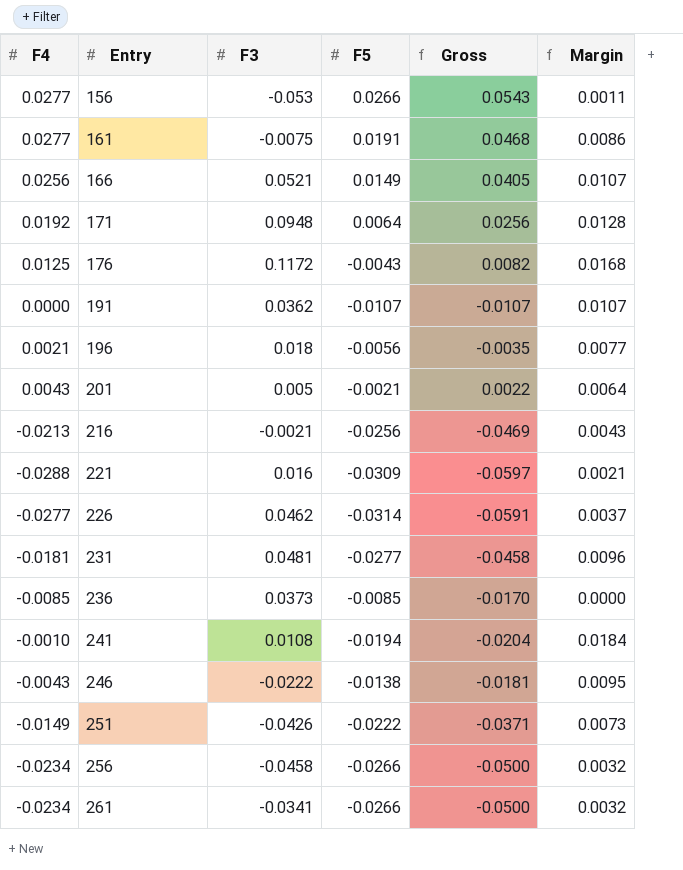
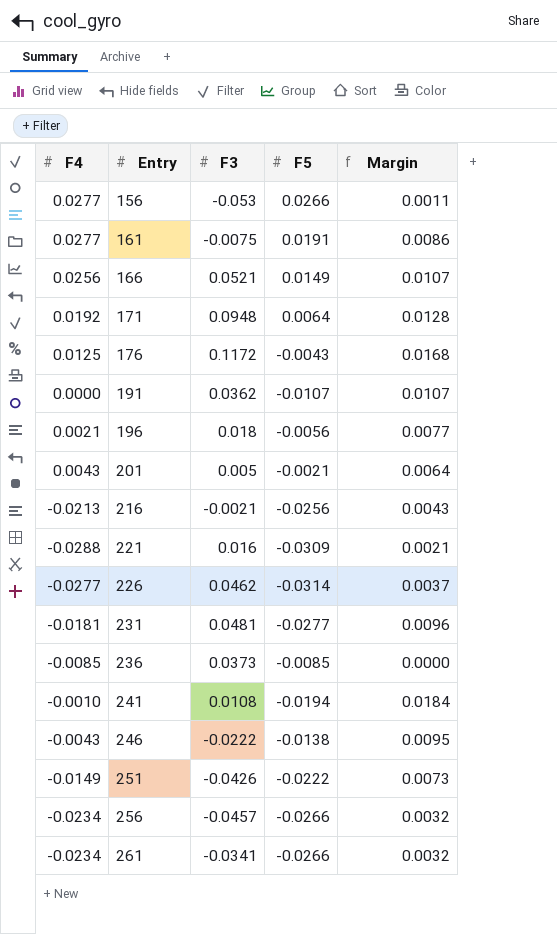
column Gross | formula: [F4] + [F5] -> none
256 | F3: -0.0458 -> -0.0457

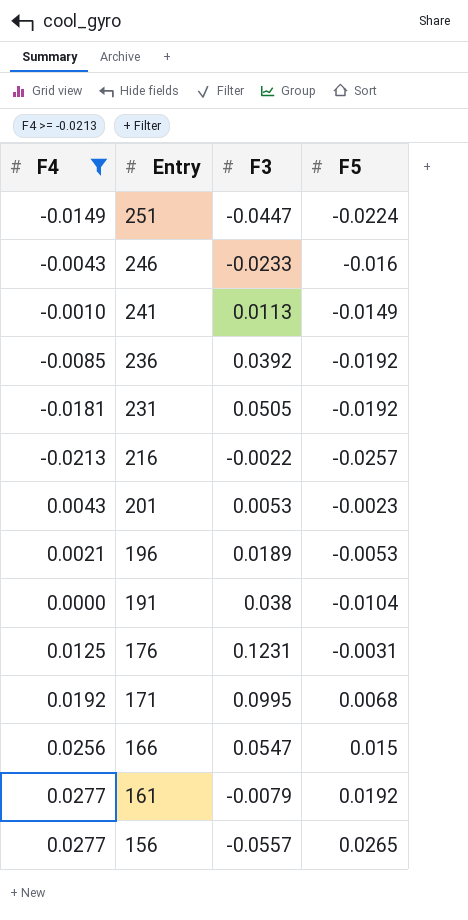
filter: none -> F4 >= -0.0213
row order: Entry ascending -> Entry descending
column Margin | formula: [F4] - [F5] -> none
251 | F3: -0.0426 -> -0.0447
251 | F5: -0.0222 -> -0.0224
246 | F3: -0.0222 -> -0.0233
246 | F5: -0.0138 -> -0.016
241 | F3: 0.0108 -> 0.0113
241 | F5: -0.0194 -> -0.0149
236 | F3: 0.0373 -> 0.0392
236 | F5: -0.0085 -> -0.0192
231 | F3: 0.0481 -> 0.0505
231 | F5: -0.0277 -> -0.0192
216 | F3: -0.0021 -> -0.0022
216 | F5: -0.0256 -> -0.0257
201 | F3: 0.005 -> 0.0053
201 | F5: -0.0021 -> -0.0023
196 | F3: 0.018 -> 0.0189
196 | F5: -0.0056 -> -0.0053
191 | F3: 0.0362 -> 0.038
191 | F5: -0.0107 -> -0.0104
176 | F3: 0.1172 -> 0.1231
176 | F5: -0.0043 -> -0.0031
171 | F3: 0.0948 -> 0.0995
171 | F5: 0.0064 -> 0.0068
166 | F3: 0.0521 -> 0.0547
166 | F5: 0.0149 -> 0.015
161 | F3: -0.0075 -> -0.0079
161 | F5: 0.0191 -> 0.0192
156 | F3: -0.053 -> -0.0557
156 | F5: 0.0266 -> 0.0265

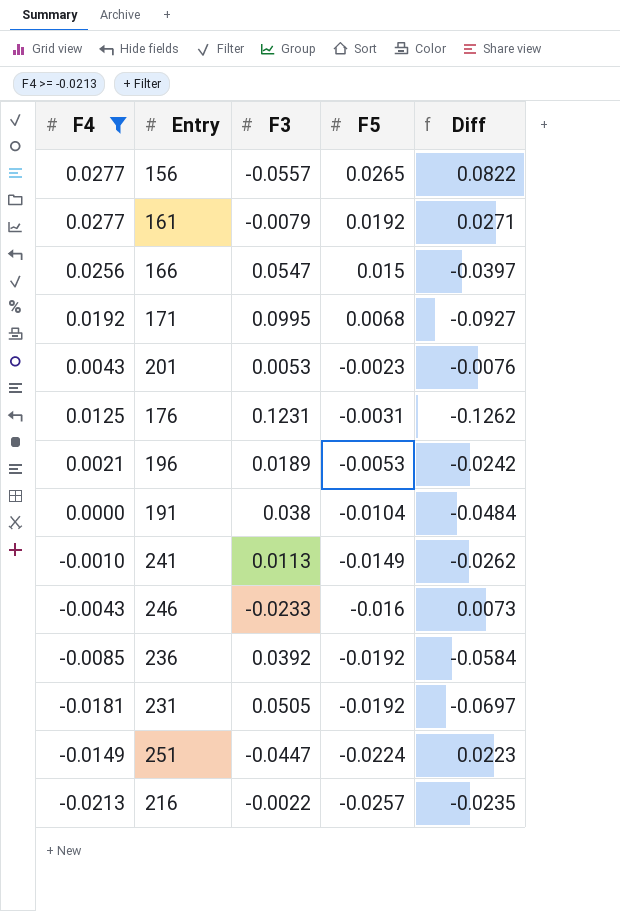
row order: Entry descending -> F5 descending
column Diff | formula: none -> [F5] - [F3]

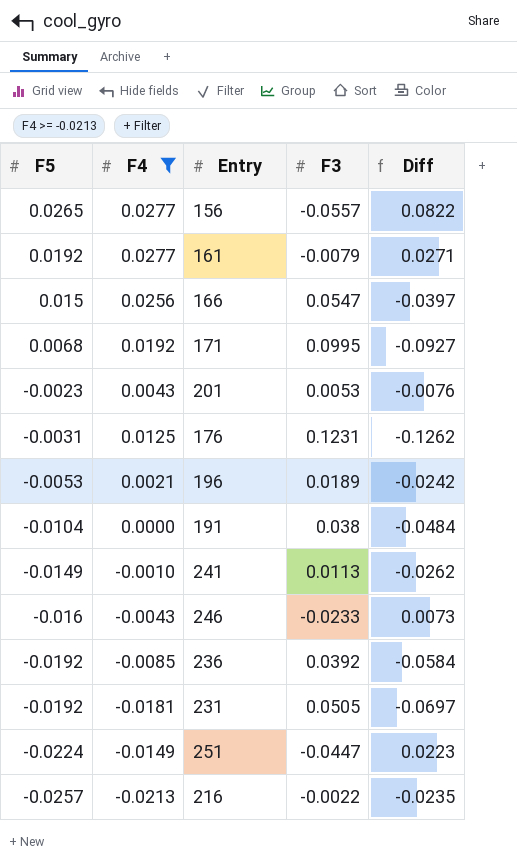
column F5 | position: 4 -> 1

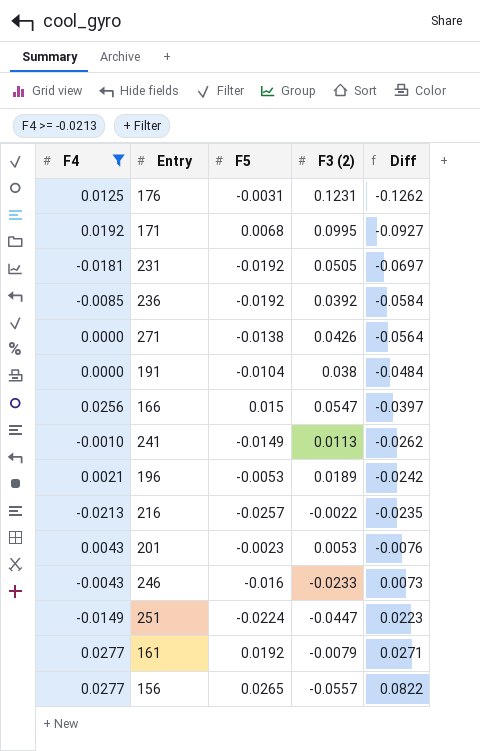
row order: F5 descending -> Diff ascending
column F5 | position: 1 -> 3
column name: F3 -> F3 (2)
row 271: none -> 0.0000 | -0.0138 | 0.0426 | -0.0564

